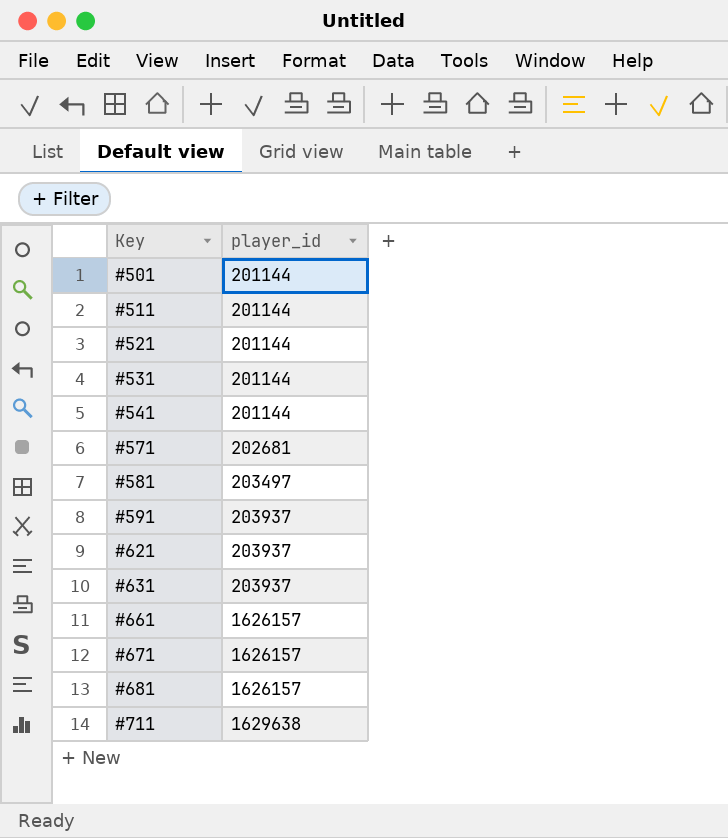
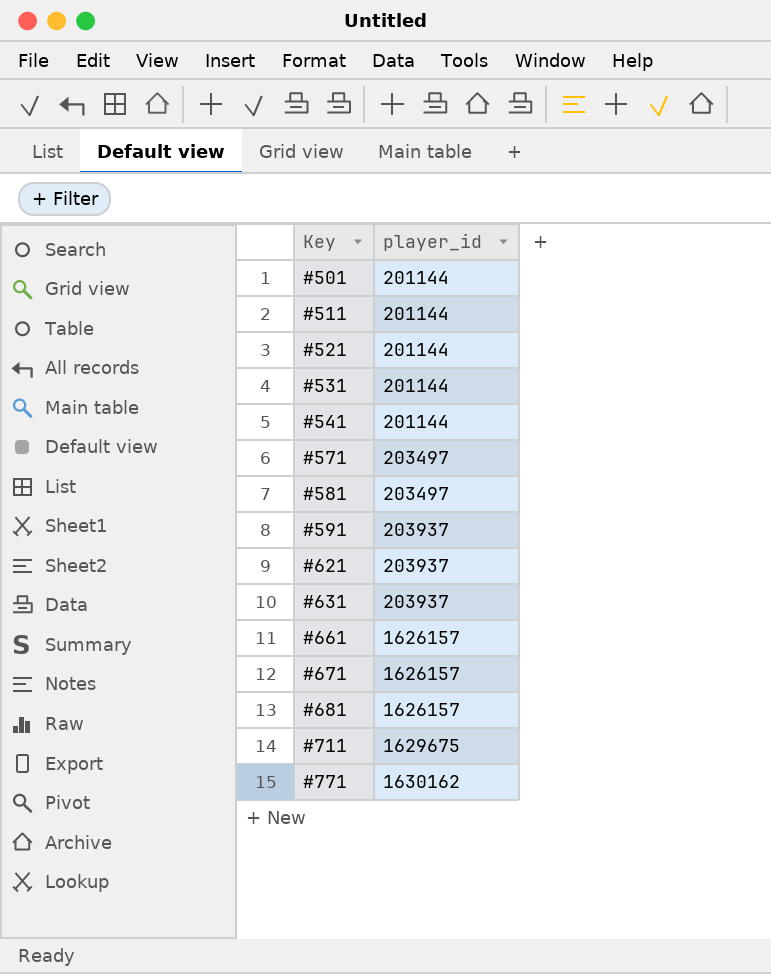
#571 | player_id: 202681 -> 203497
#711 | player_id: 1629638 -> 1629675
row #771: none -> 1630162

